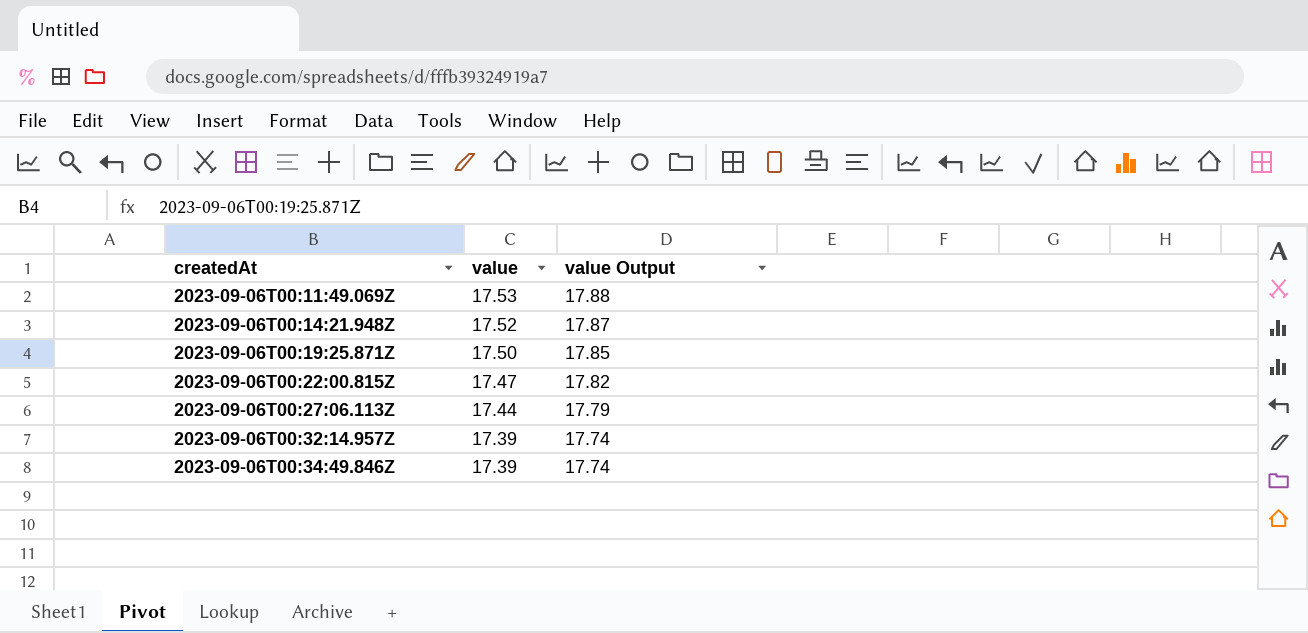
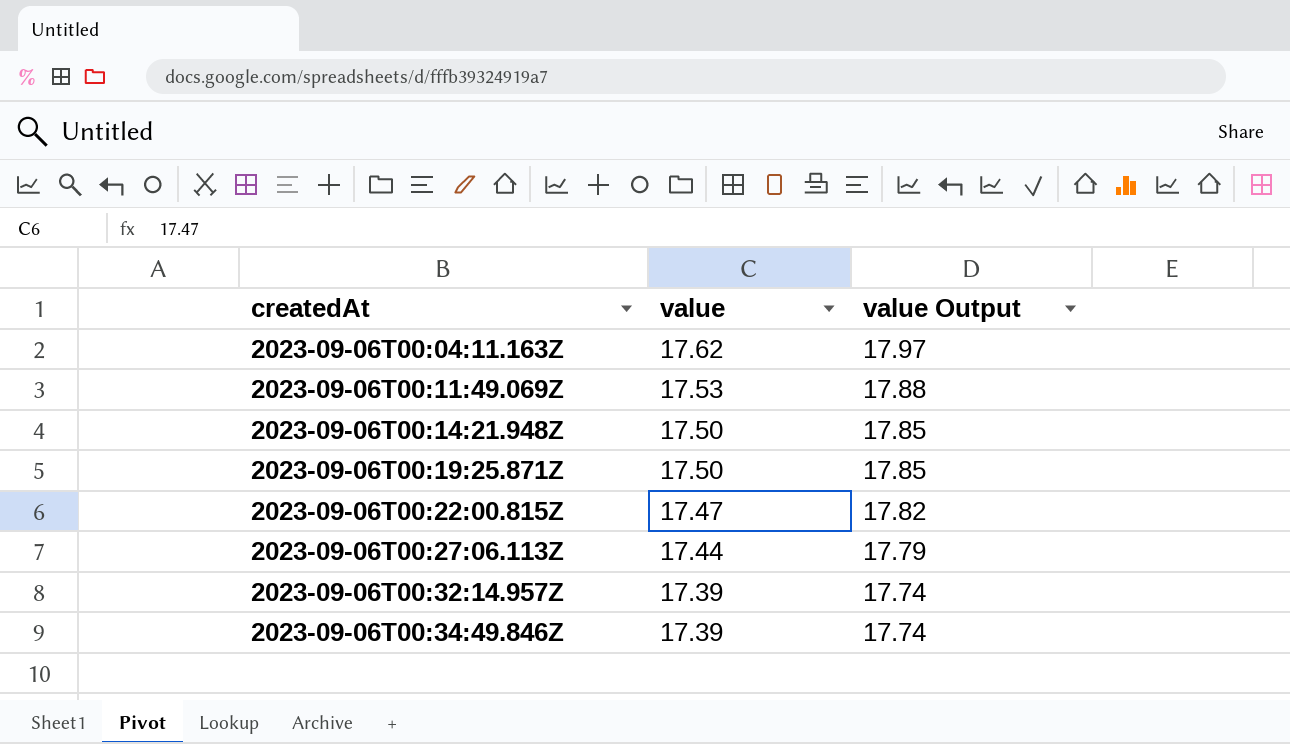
row 2023-09-06T00:04:11.163Z: none -> 17.62 | 17.97
2023-09-06T00:14:21.948Z | value: 17.52 -> 17.50
2023-09-06T00:14:21.948Z | value Output: 17.87 -> 17.85

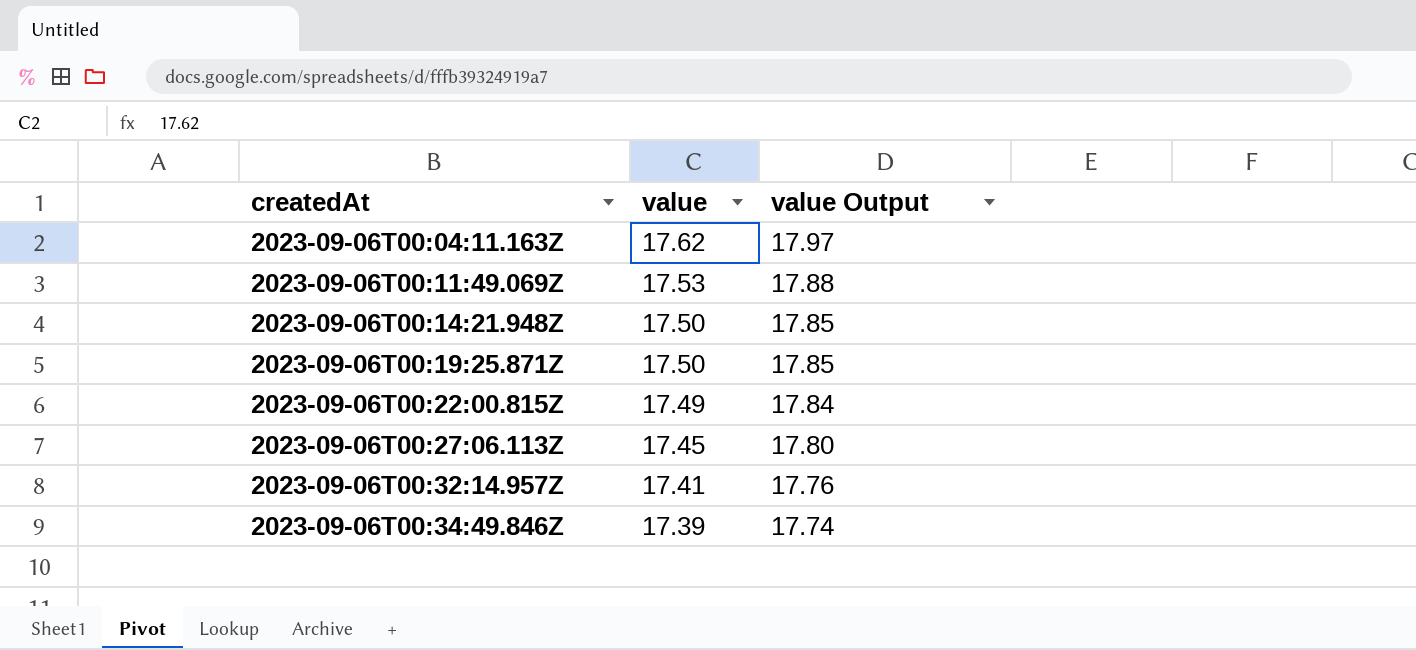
2023-09-06T00:22:00.815Z | value: 17.47 -> 17.49
2023-09-06T00:22:00.815Z | value Output: 17.82 -> 17.84
2023-09-06T00:27:06.113Z | value: 17.44 -> 17.45
2023-09-06T00:27:06.113Z | value Output: 17.79 -> 17.80
2023-09-06T00:32:14.957Z | value: 17.39 -> 17.41
2023-09-06T00:32:14.957Z | value Output: 17.74 -> 17.76

